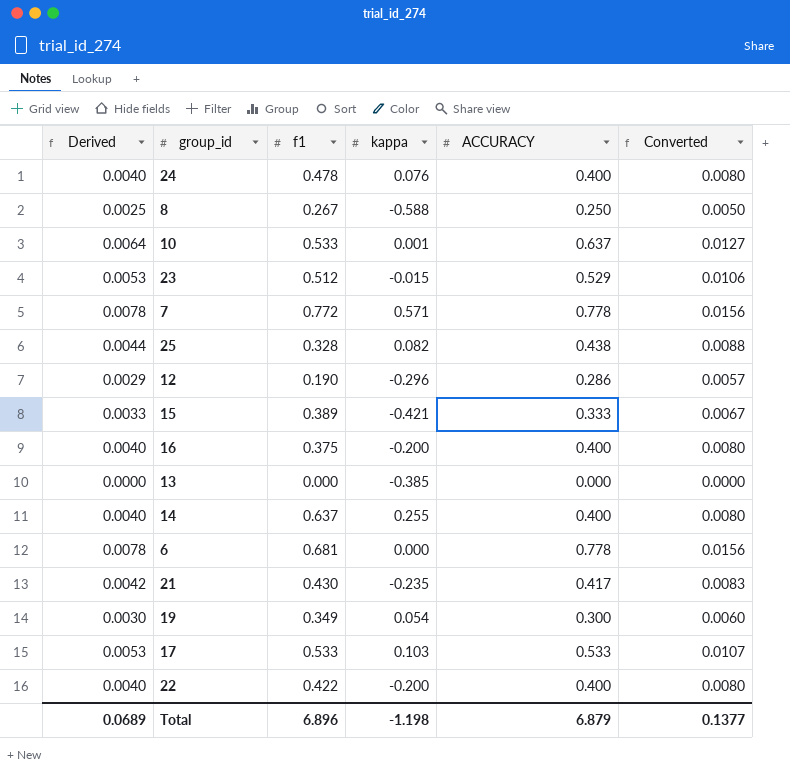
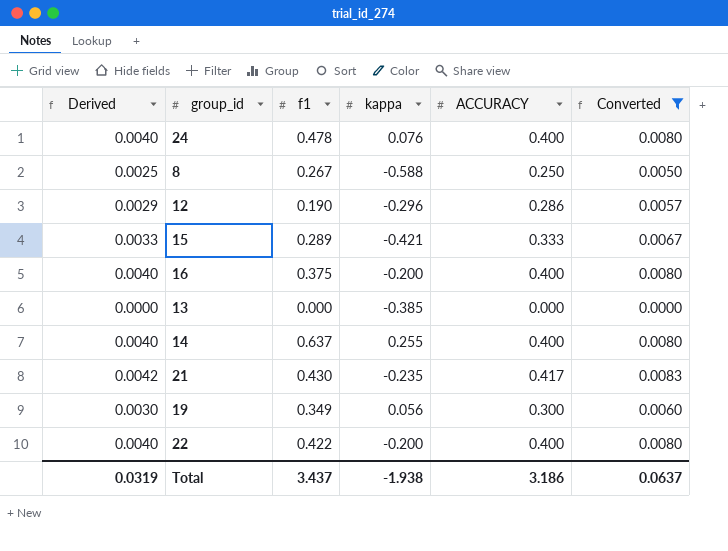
filter: none -> Converted <= 0.0083
15 | f1: 0.389 -> 0.289
19 | kappa: 0.054 -> 0.056
Total | Derived: 0.0689 -> 0.0319
Total | f1: 6.896 -> 3.437
Total | kappa: -1.198 -> -1.938
Total | ACCURACY: 6.879 -> 3.186
Total | Converted: 0.1377 -> 0.0637

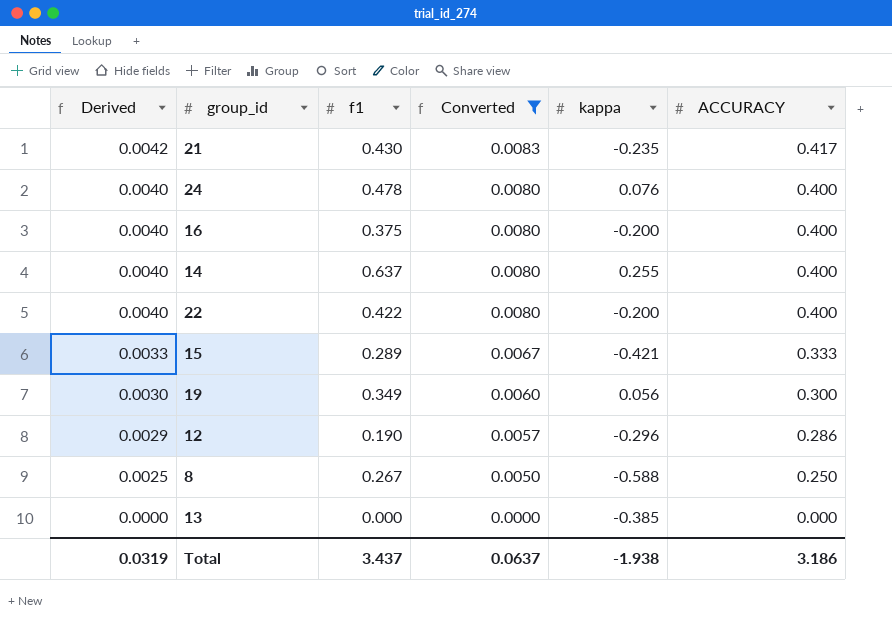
row order: none -> Derived descending
column Converted | position: 6 -> 4

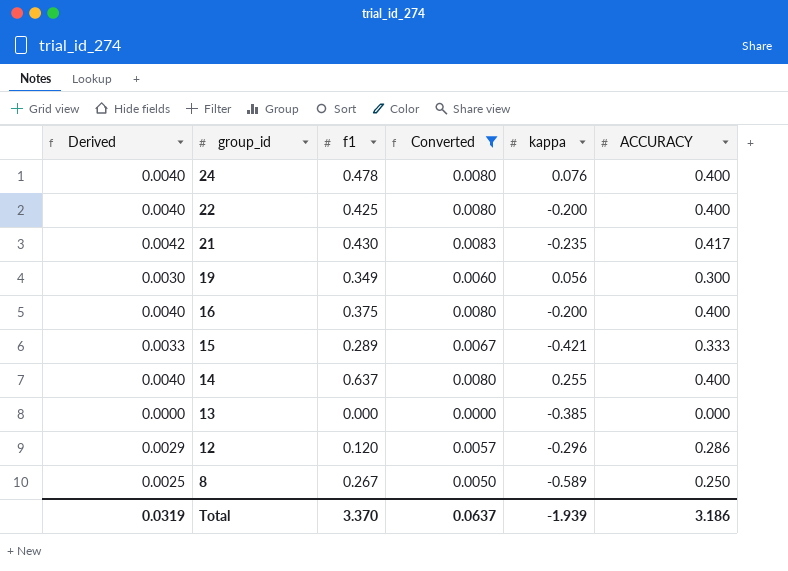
row order: Derived descending -> group_id descending
22 | f1: 0.422 -> 0.425
12 | f1: 0.190 -> 0.120
8 | kappa: -0.588 -> -0.589
Total | f1: 3.437 -> 3.370
Total | kappa: -1.938 -> -1.939

